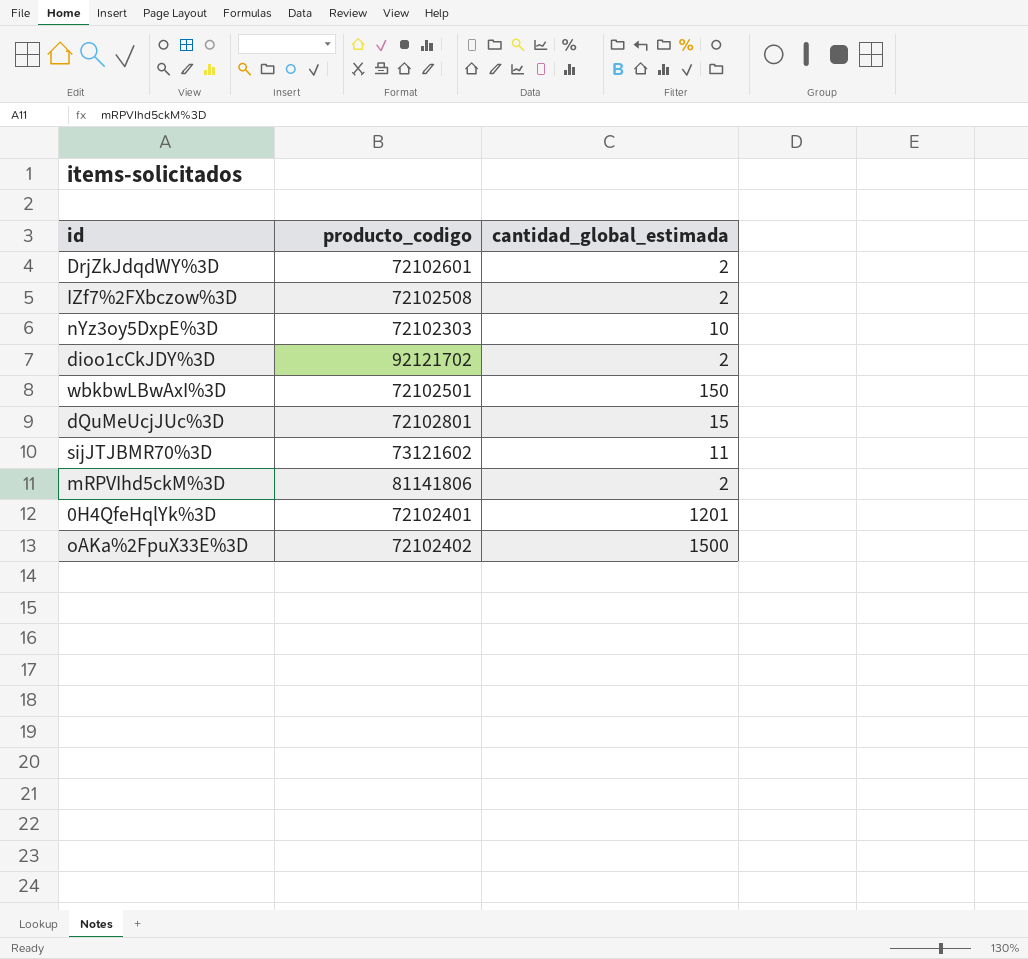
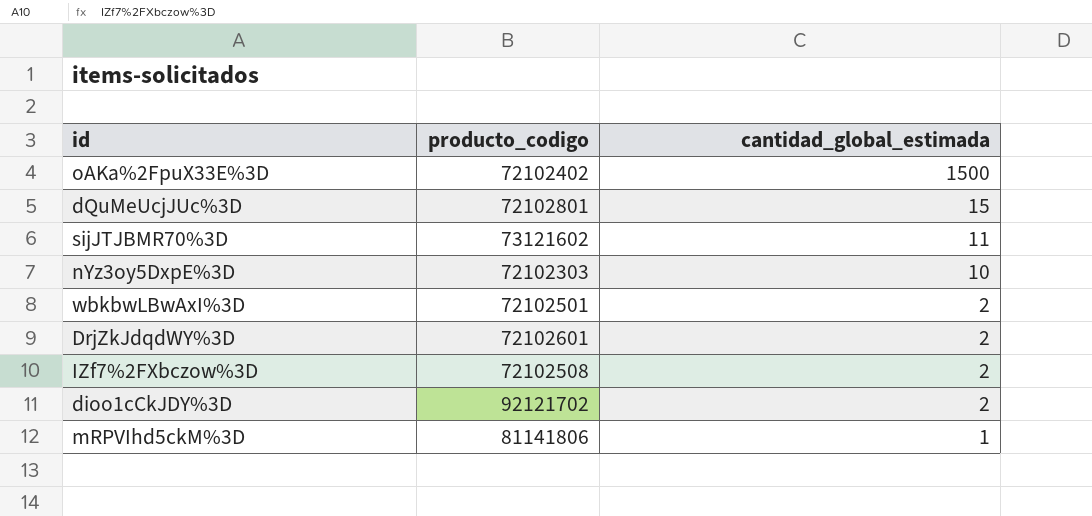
row order: none -> cantidad_global_estimada descending
row 0H4QfeHqlYk%3D: 72102401 | 1201 -> none
wbkbwLBwAxI%3D | cantidad_global_estimada: 150 -> 2
mRPVIhd5ckM%3D | cantidad_global_estimada: 2 -> 1

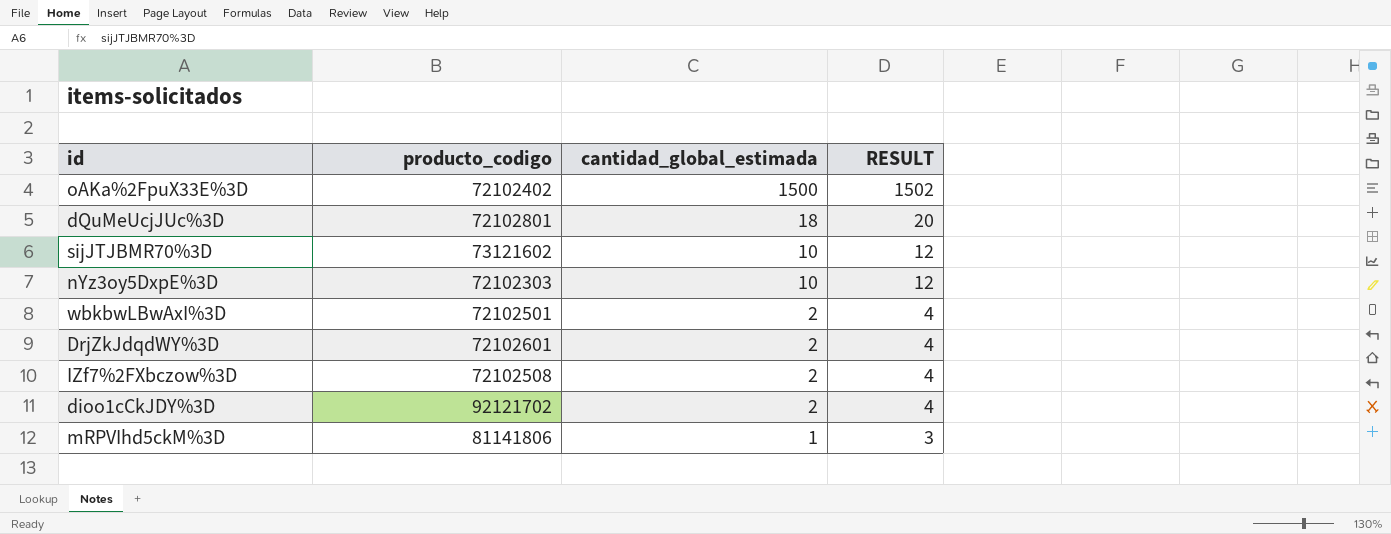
column RESULT | formula: none -> [cantidad_global_estimada] + 2
dQuMeUcjJUc%3D | cantidad_global_estimada: 15 -> 18
sijJTJBMR70%3D | cantidad_global_estimada: 11 -> 10

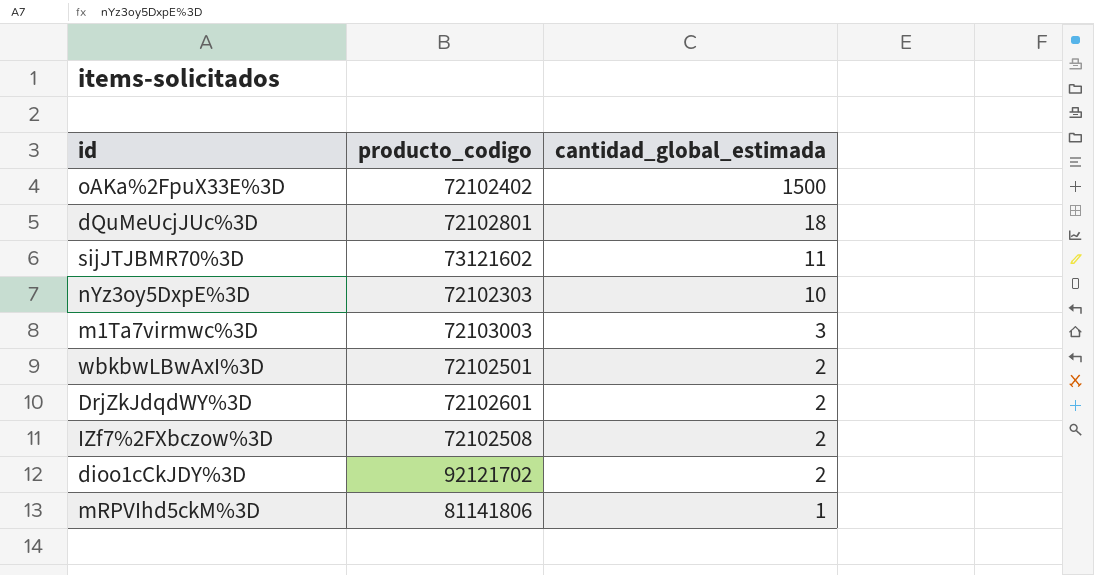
column RESULT | formula: [cantidad_global_estimada] + 2 -> none
sijJTJBMR70%3D | cantidad_global_estimada: 10 -> 11
row m1Ta7virmwc%3D: none -> 72103003 | 3

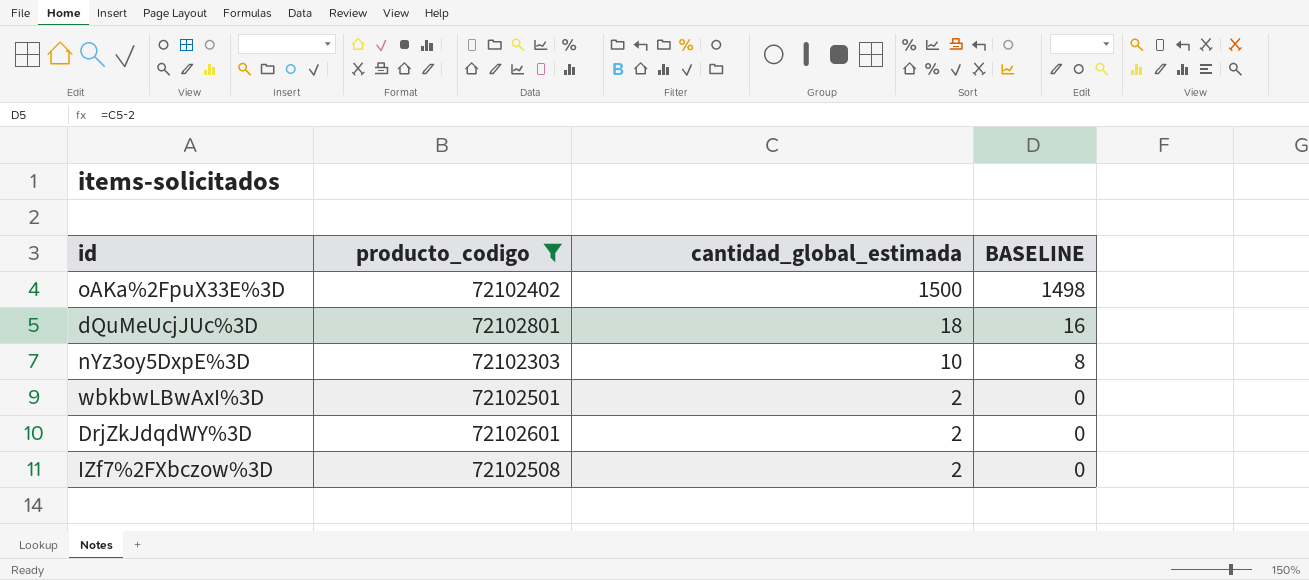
filter: none -> producto_codigo <= 72102801
column BASELINE | formula: none -> [cantidad_global_estimada] - 2

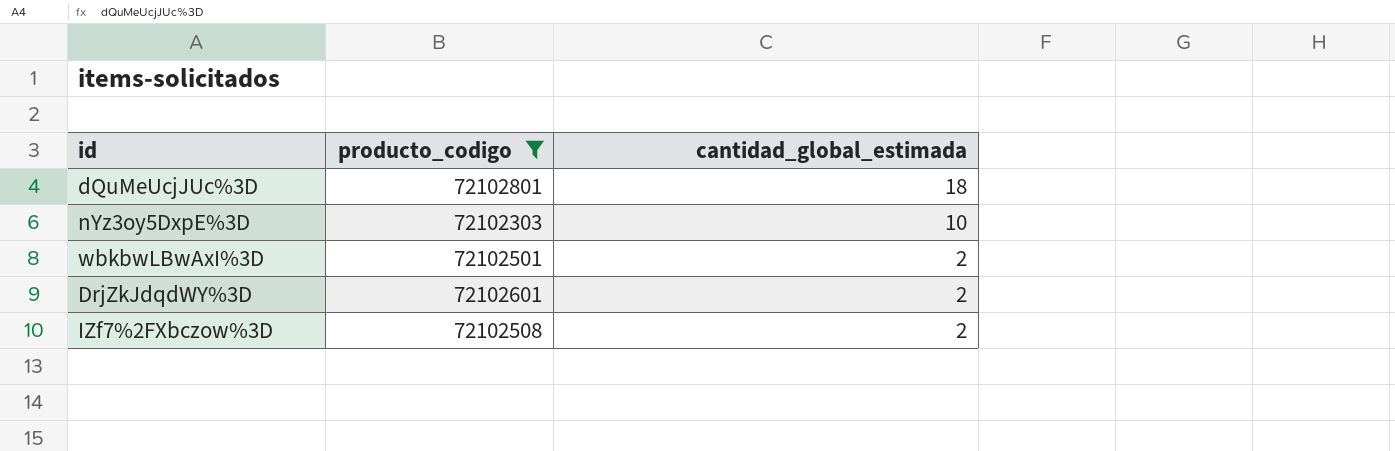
column BASELINE | formula: [cantidad_global_estimada] - 2 -> none
row oAKa%2FpuX33E%3D: 72102402 | 1500 | 1498 -> none

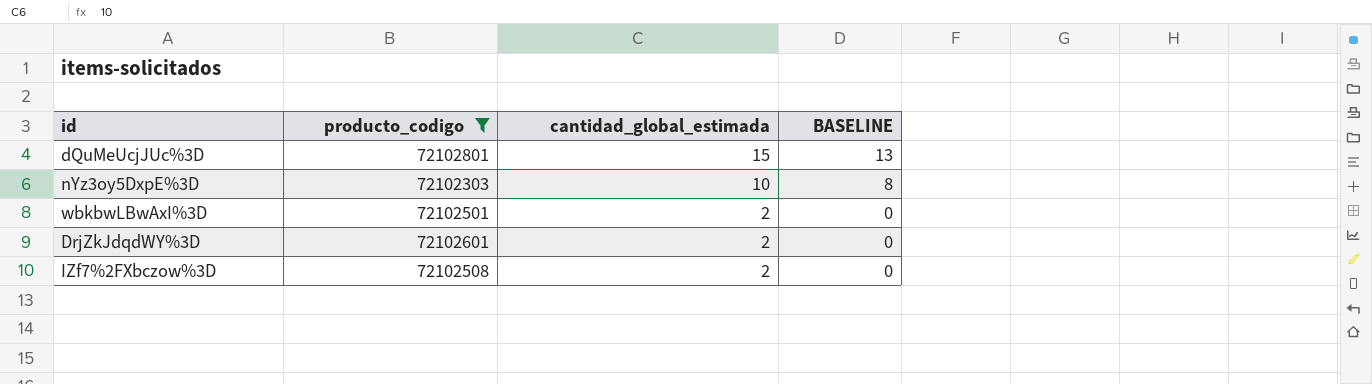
column BASELINE | formula: none -> [cantidad_global_estimada] - 2
dQuMeUcjJUc%3D | cantidad_global_estimada: 18 -> 15

